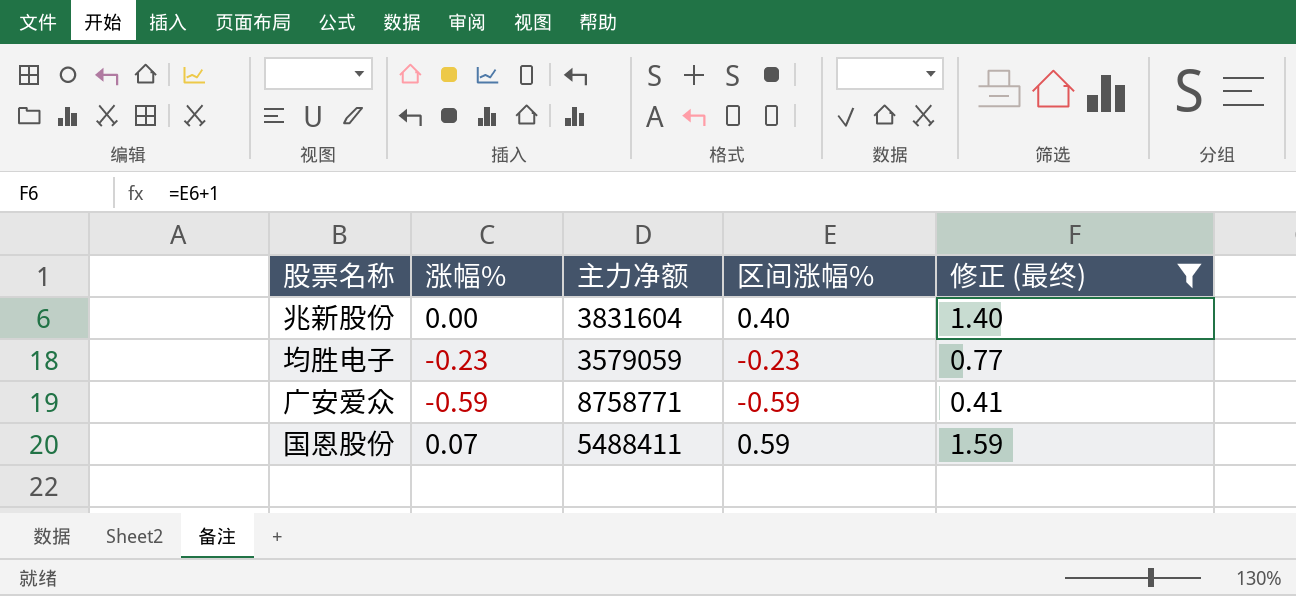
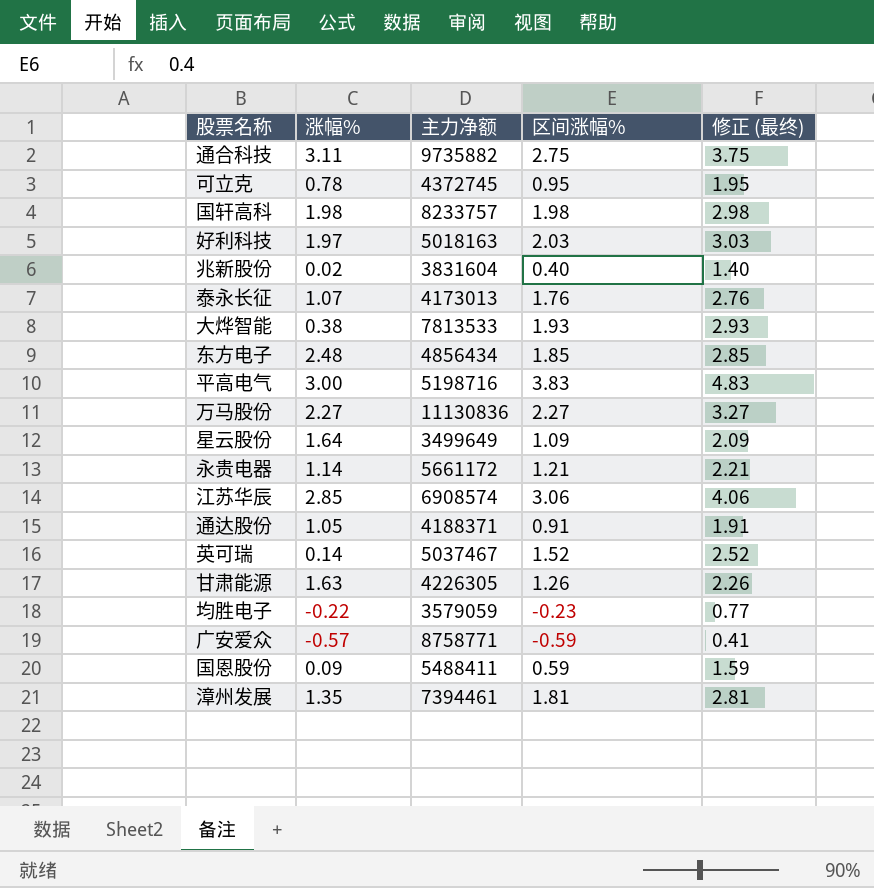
filter: 修正 (最终) <= 1.59 -> none
兆新股份 | 涨幅%: 0.00 -> 0.02
均胜电子 | 涨幅%: -0.23 -> -0.22
广安爱众 | 涨幅%: -0.59 -> -0.57
国恩股份 | 涨幅%: 0.07 -> 0.09

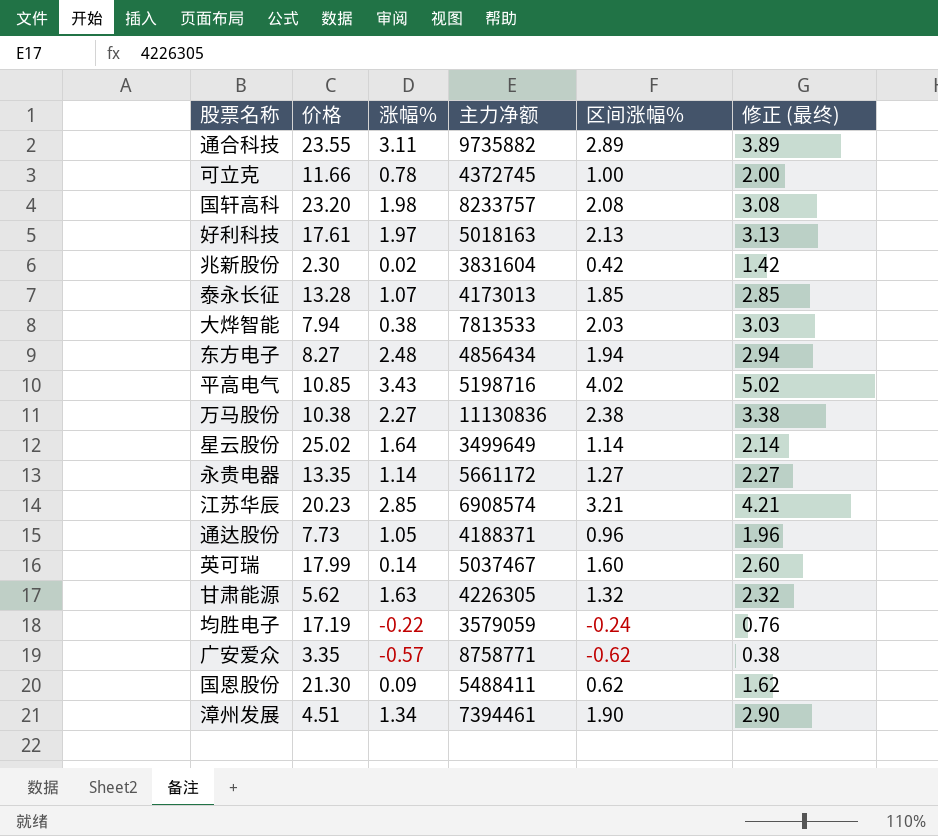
column 价格 | position: none -> 2
通合科技 | 区间涨幅%: 2.75 -> 2.89
通合科技 | 修正 (最终): 3.75 -> 3.89
可立克 | 区间涨幅%: 0.95 -> 1.00
可立克 | 修正 (最终): 1.95 -> 2.00
国轩高科 | 区间涨幅%: 1.98 -> 2.08
国轩高科 | 修正 (最终): 2.98 -> 3.08
好利科技 | 区间涨幅%: 2.03 -> 2.13
好利科技 | 修正 (最终): 3.03 -> 3.13
兆新股份 | 区间涨幅%: 0.40 -> 0.42
兆新股份 | 修正 (最终): 1.40 -> 1.42
泰永长征 | 区间涨幅%: 1.76 -> 1.85
泰永长征 | 修正 (最终): 2.76 -> 2.85
大烨智能 | 区间涨幅%: 1.93 -> 2.03
大烨智能 | 修正 (最终): 2.93 -> 3.03
东方电子 | 区间涨幅%: 1.85 -> 1.94
东方电子 | 修正 (最终): 2.85 -> 2.94
平高电气 | 涨幅%: 3.00 -> 3.43
平高电气 | 区间涨幅%: 3.83 -> 4.02
平高电气 | 修正 (最终): 4.83 -> 5.02
万马股份 | 区间涨幅%: 2.27 -> 2.38
万马股份 | 修正 (最终): 3.27 -> 3.38
星云股份 | 区间涨幅%: 1.09 -> 1.14
星云股份 | 修正 (最终): 2.09 -> 2.14
永贵电器 | 区间涨幅%: 1.21 -> 1.27
永贵电器 | 修正 (最终): 2.21 -> 2.27
江苏华辰 | 区间涨幅%: 3.06 -> 3.21
江苏华辰 | 修正 (最终): 4.06 -> 4.21
通达股份 | 区间涨幅%: 0.91 -> 0.96
通达股份 | 修正 (最终): 1.91 -> 1.96
英可瑞 | 区间涨幅%: 1.52 -> 1.60
英可瑞 | 修正 (最终): 2.52 -> 2.60
甘肃能源 | 区间涨幅%: 1.26 -> 1.32
甘肃能源 | 修正 (最终): 2.26 -> 2.32
均胜电子 | 区间涨幅%: -0.23 -> -0.24
均胜电子 | 修正 (最终): 0.77 -> 0.76
广安爱众 | 区间涨幅%: -0.59 -> -0.62
广安爱众 | 修正 (最终): 0.41 -> 0.38
国恩股份 | 区间涨幅%: 0.59 -> 0.62
国恩股份 | 修正 (最终): 1.59 -> 1.62
漳州发展 | 涨幅%: 1.35 -> 1.34
漳州发展 | 区间涨幅%: 1.81 -> 1.90
漳州发展 | 修正 (最终): 2.81 -> 2.90

